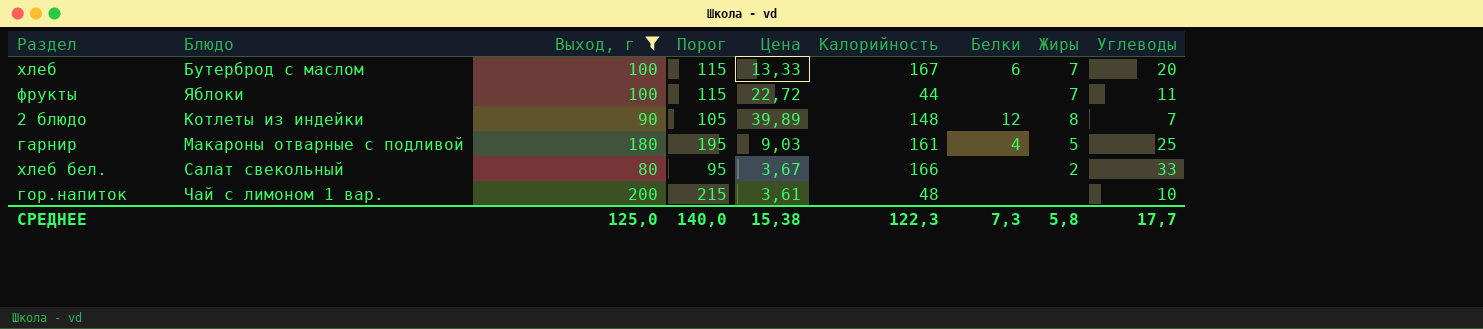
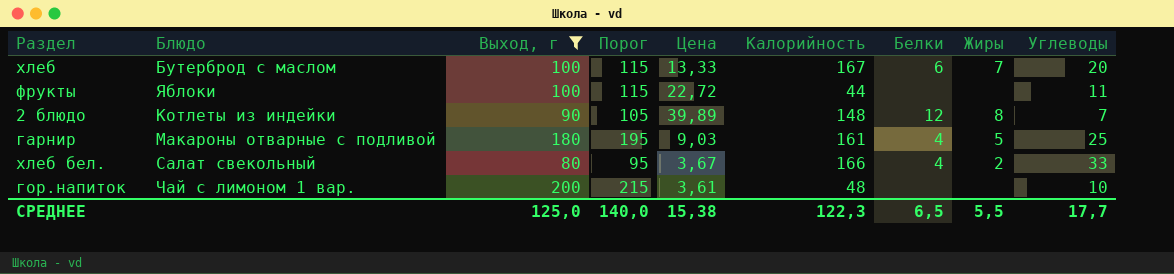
фрукты | Жиры: 7 -> none
хлеб бел. | Белки: none -> 4
СРЕДНЕЕ | Белки: 7,3 -> 6,5
СРЕДНЕЕ | Жиры: 5,8 -> 5,5

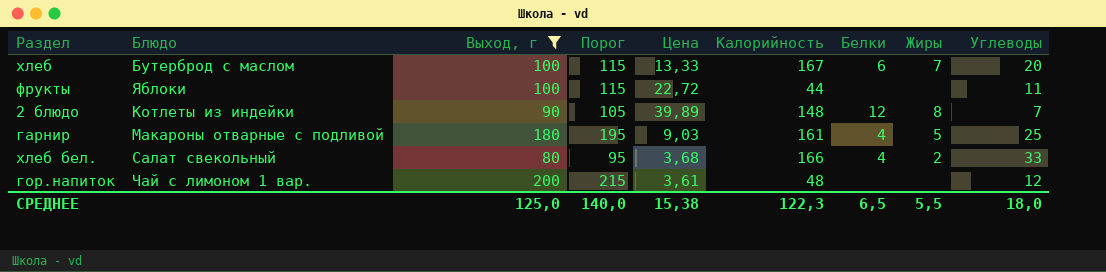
хлеб бел. | Цена: 3,67 -> 3,68
гор.напиток | Углеводы: 10 -> 12
СРЕДНЕЕ | Углеводы: 17,7 -> 18,0

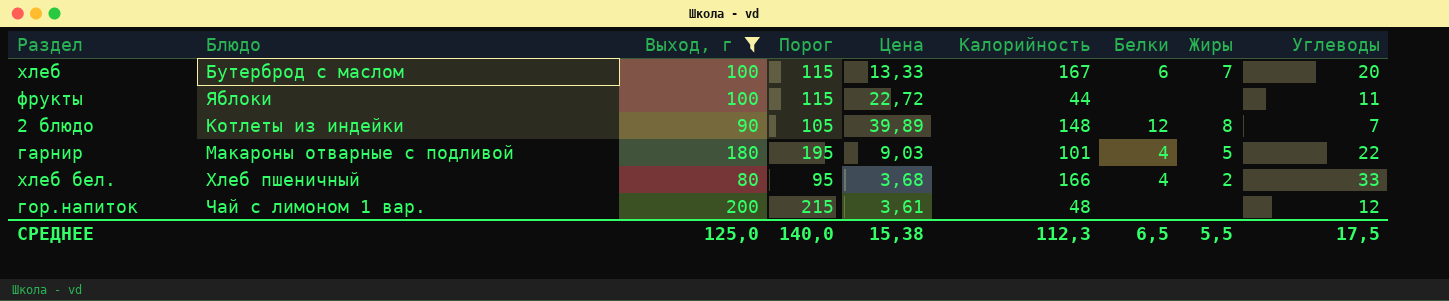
гарнир | Калорийность: 161 -> 101
гарнир | Углеводы: 25 -> 22
хлеб бел. | Блюдо: Салат свекольный -> Хлеб пшеничный
СРЕДНЕЕ | Калорийность: 122,3 -> 112,3
СРЕДНЕЕ | Углеводы: 18,0 -> 17,5

